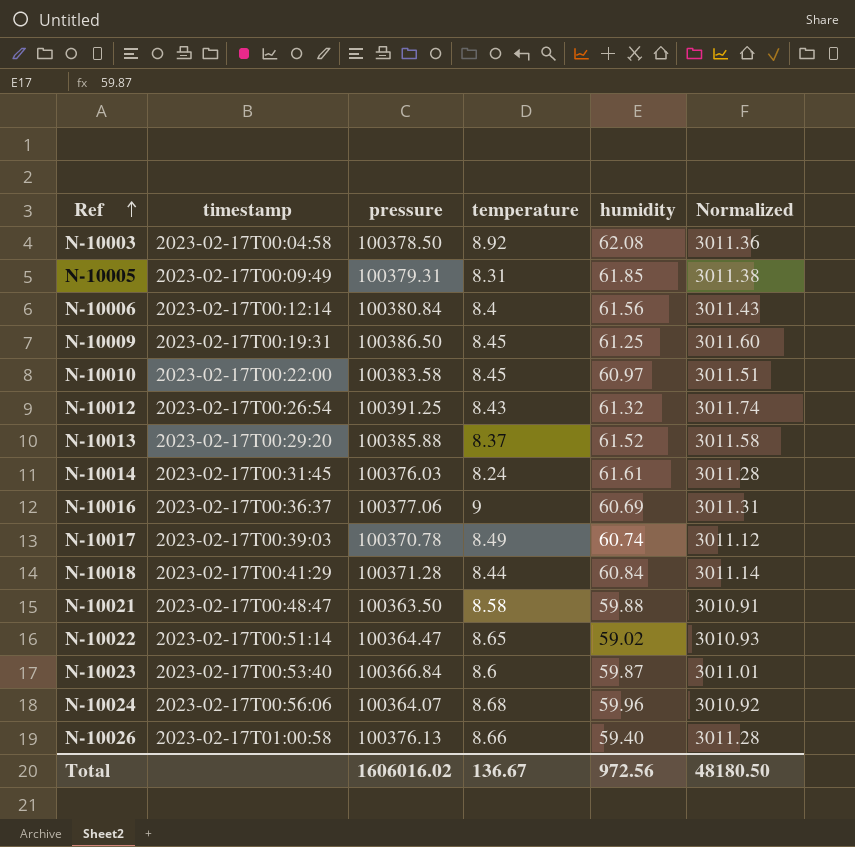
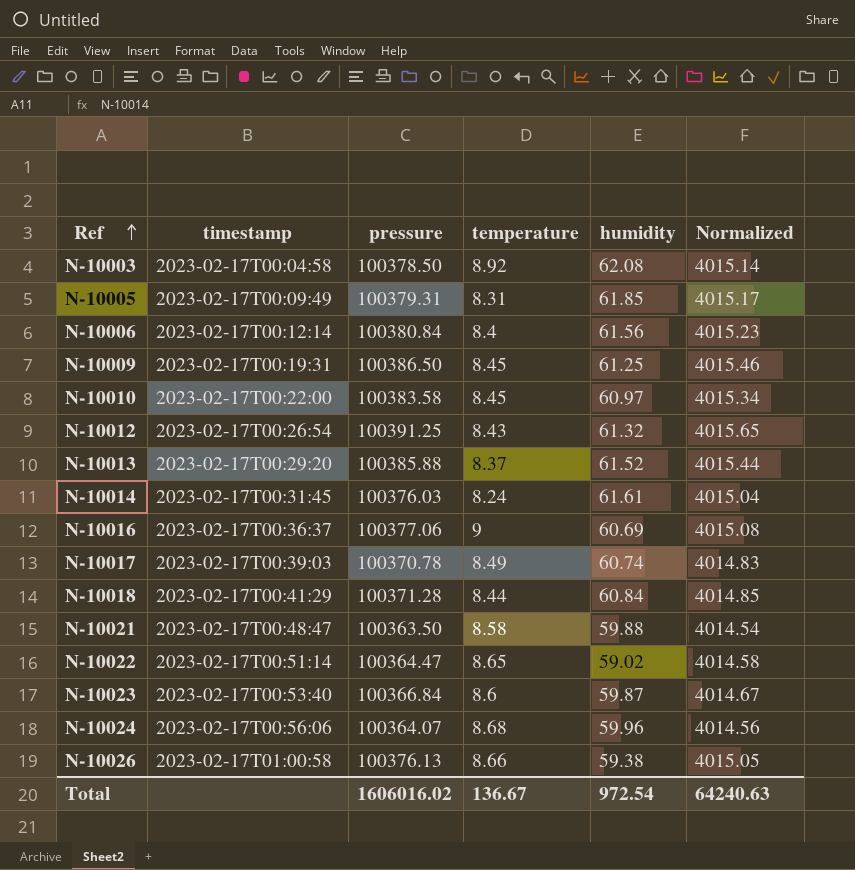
column Normalized | formula: [pressure] * 0.03 -> [pressure] * 0.04
N-10026 | humidity: 59.40 -> 59.38
Total | humidity: 972.56 -> 972.54
Total | Normalized: 48180.50 -> 64240.63

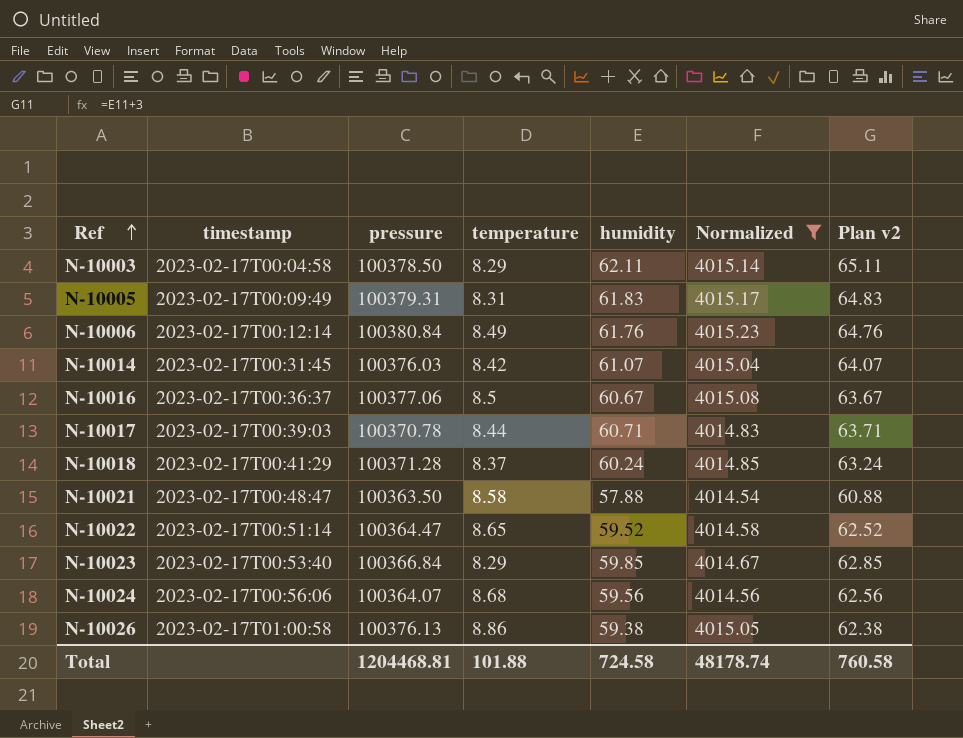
filter: none -> Normalized <= 4015.23
column Plan v2 | formula: none -> [humidity] + 3
N-10003 | temperature: 8.92 -> 8.29
N-10003 | humidity: 62.08 -> 62.11
N-10005 | humidity: 61.85 -> 61.83
N-10006 | temperature: 8.4 -> 8.49
N-10006 | humidity: 61.56 -> 61.76
N-10014 | temperature: 8.24 -> 8.42
N-10014 | humidity: 61.61 -> 61.07
N-10016 | temperature: 9 -> 8.5
N-10016 | humidity: 60.69 -> 60.67
N-10017 | temperature: 8.49 -> 8.44
N-10017 | humidity: 60.74 -> 60.71
N-10018 | temperature: 8.44 -> 8.37
N-10018 | humidity: 60.84 -> 60.24
N-10021 | humidity: 59.88 -> 57.88
N-10022 | humidity: 59.02 -> 59.52
N-10023 | temperature: 8.6 -> 8.29
N-10023 | humidity: 59.87 -> 59.85
N-10024 | humidity: 59.96 -> 59.56
N-10026 | temperature: 8.66 -> 8.86
Total | pressure: 1606016.02 -> 1204468.81
Total | temperature: 136.67 -> 101.88
Total | humidity: 972.54 -> 724.58
Total | Normalized: 64240.63 -> 48178.74

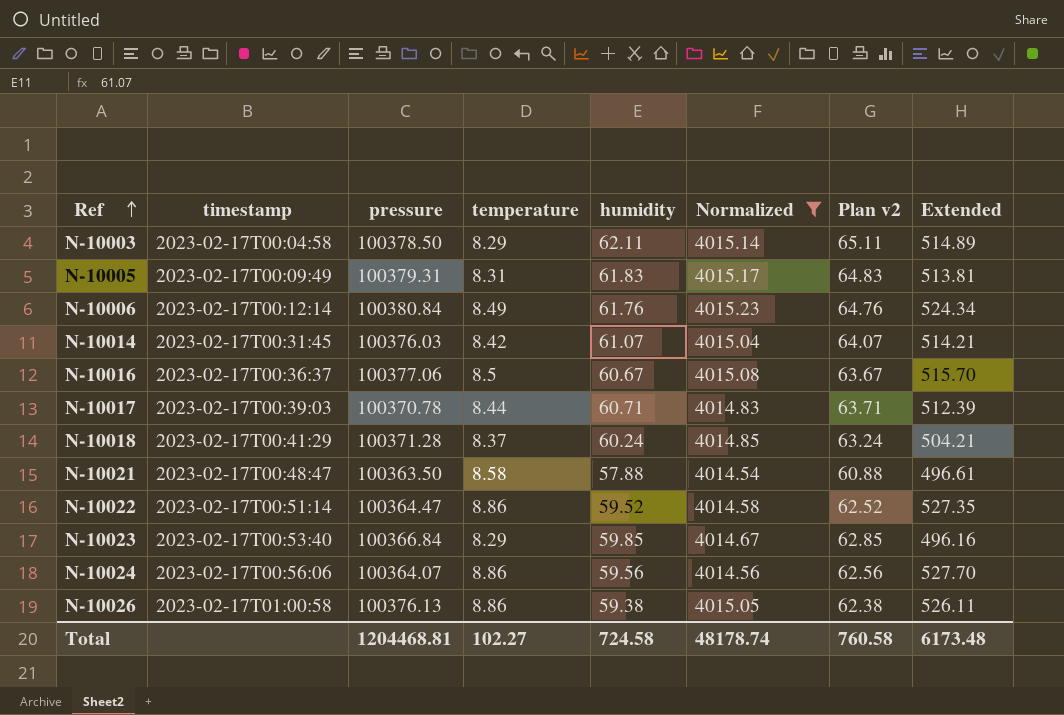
column Extended | formula: none -> [temperature] * [humidity]
N-10022 | temperature: 8.65 -> 8.86
N-10024 | temperature: 8.68 -> 8.86
Total | temperature: 101.88 -> 102.27

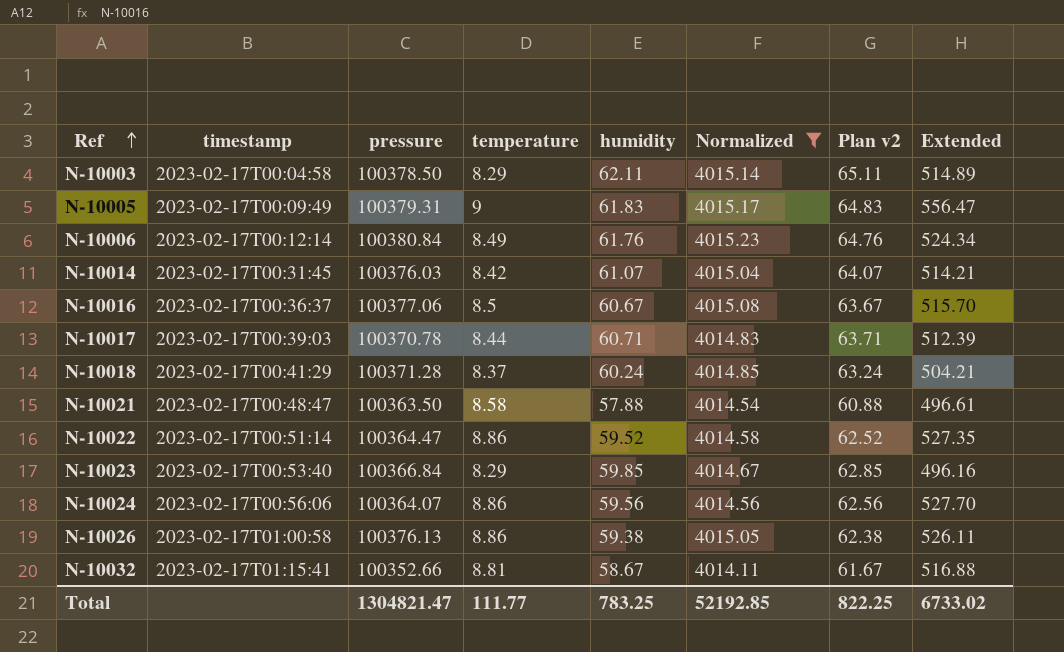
N-10005 | temperature: 8.31 -> 9
N-10005 | Extended: 513.81 -> 556.47
row N-10032: none -> 2023-02-17T01:15:41 | 100352.66 | 8.81 | 58.67 | 4014.11 | 61.67 | 516.88
Total | pressure: 1204468.81 -> 1304821.47
Total | temperature: 102.27 -> 111.77
Total | humidity: 724.58 -> 783.25
Total | Normalized: 48178.74 -> 52192.85
Total | Plan v2: 760.58 -> 822.25
Total | Extended: 6173.48 -> 6733.02

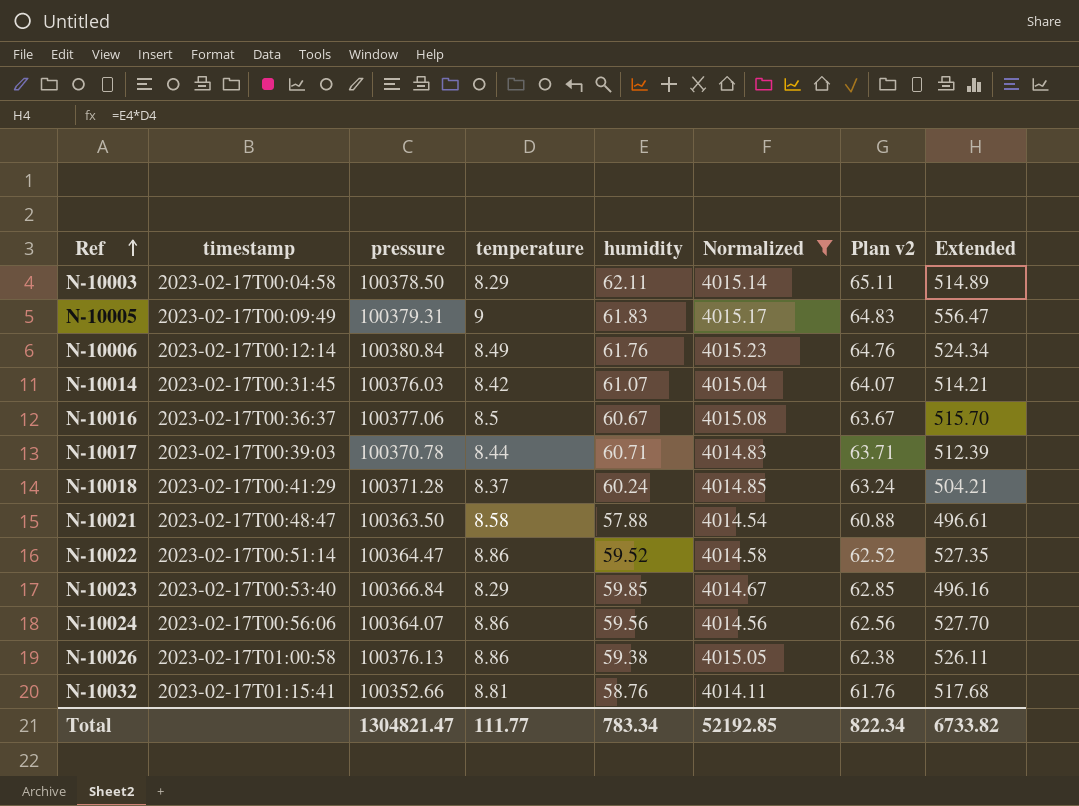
N-10032 | humidity: 58.67 -> 58.76
N-10032 | Plan v2: 61.67 -> 61.76
N-10032 | Extended: 516.88 -> 517.68
Total | humidity: 783.25 -> 783.34
Total | Plan v2: 822.25 -> 822.34
Total | Extended: 6733.02 -> 6733.82

